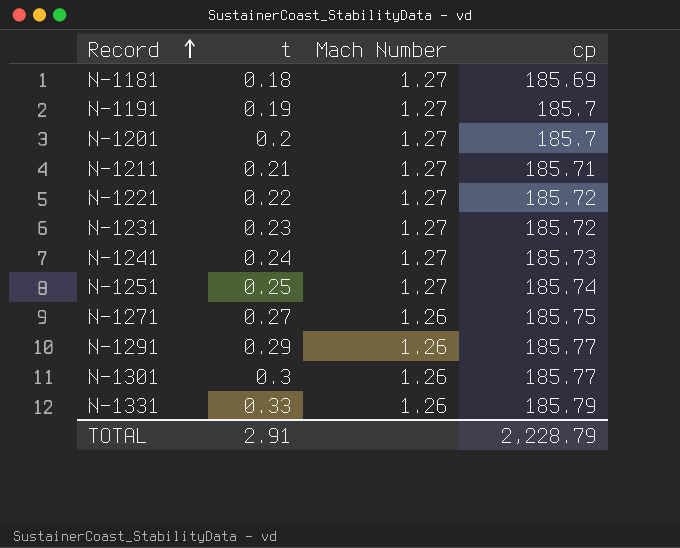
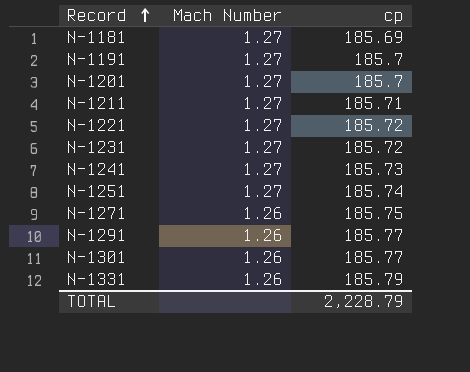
column t | position: 2 -> none

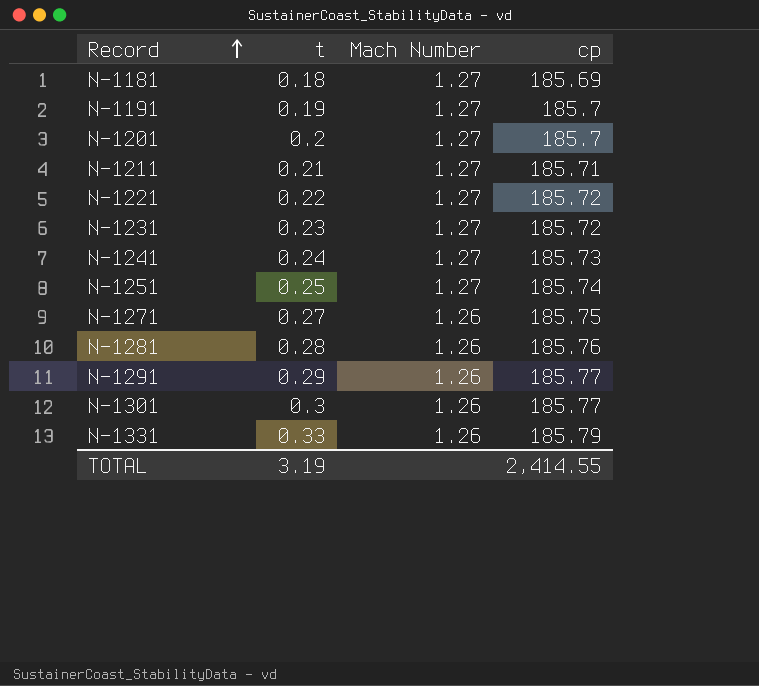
column t | position: none -> 2
row N-1281: none -> 0.28 | 1.26 | 185.76
TOTAL | cp: 2,228.79 -> 2,414.55

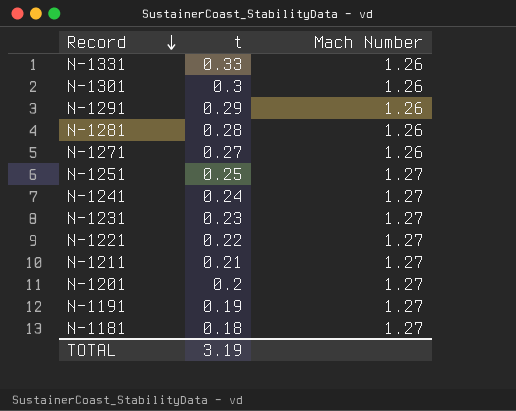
row order: Record ascending -> Record descending
column cp | position: 4 -> none

